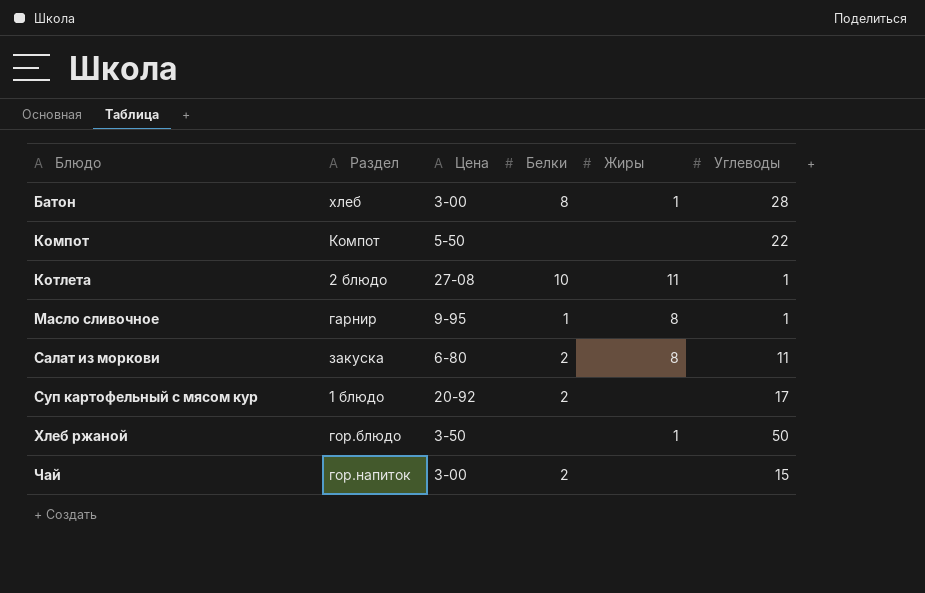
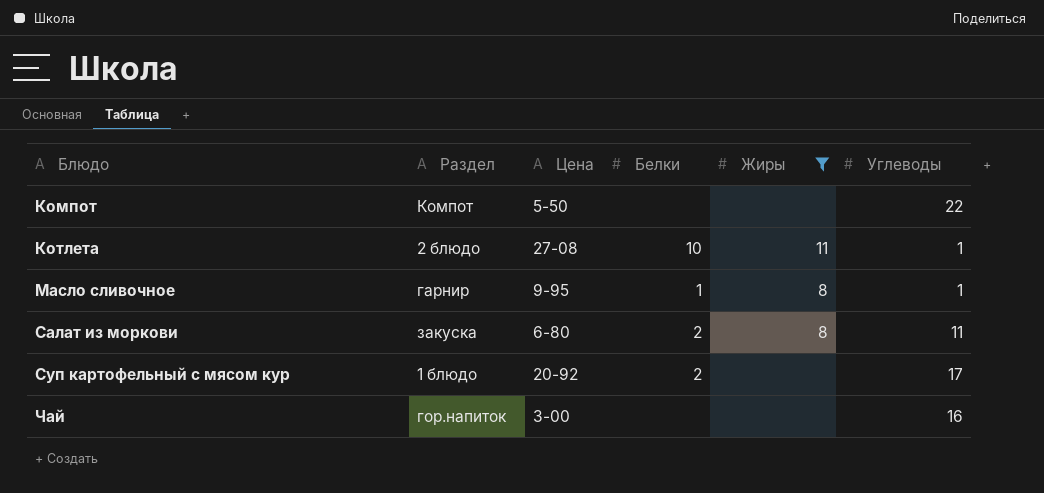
filter: none -> Жиры != 1
Чай | Белки: 2 -> none
Чай | Углеводы: 15 -> 16

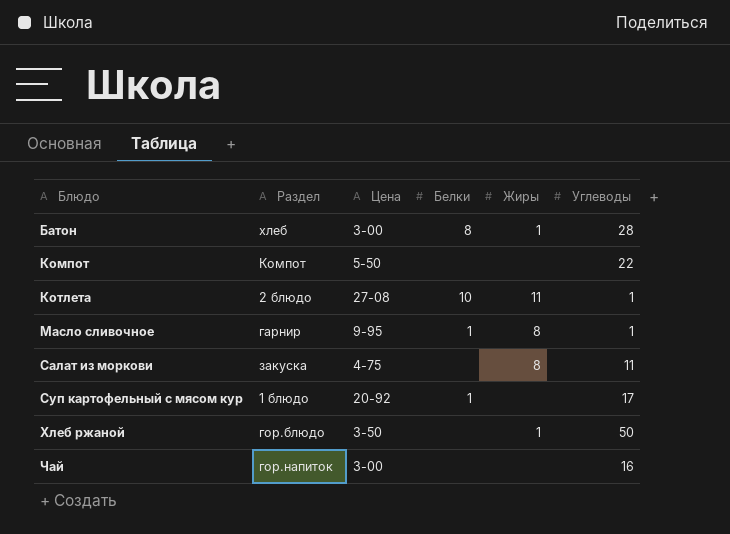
filter: Жиры != 1 -> none
Салат из моркови | Цена: 6-80 -> 4-75
Салат из моркови | Белки: 2 -> none
Суп картофельный с мясом кур | Белки: 2 -> 1

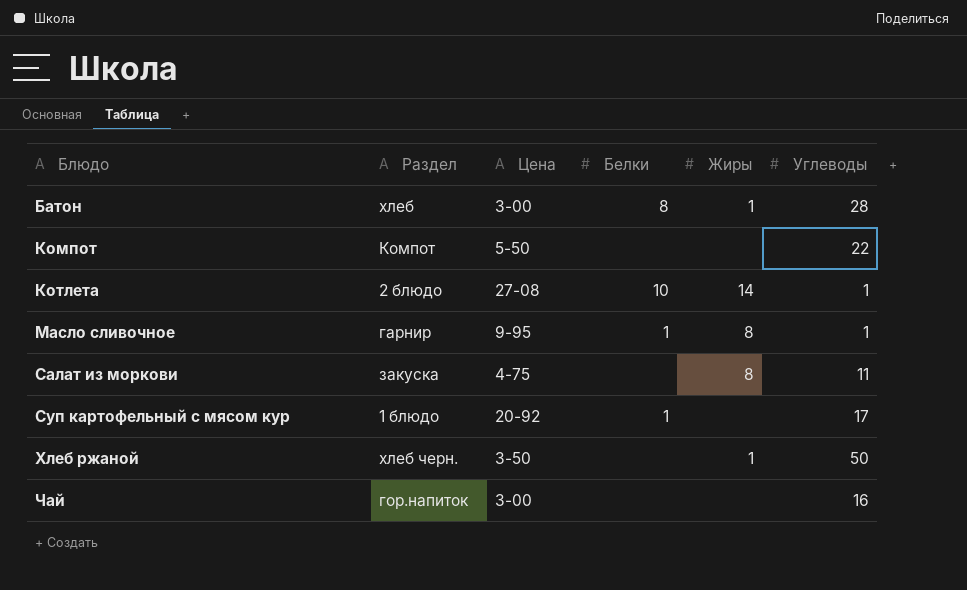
Котлета | Жиры: 11 -> 14
Хлеб ржаной | Раздел: гор.блюдо -> хлеб черн.

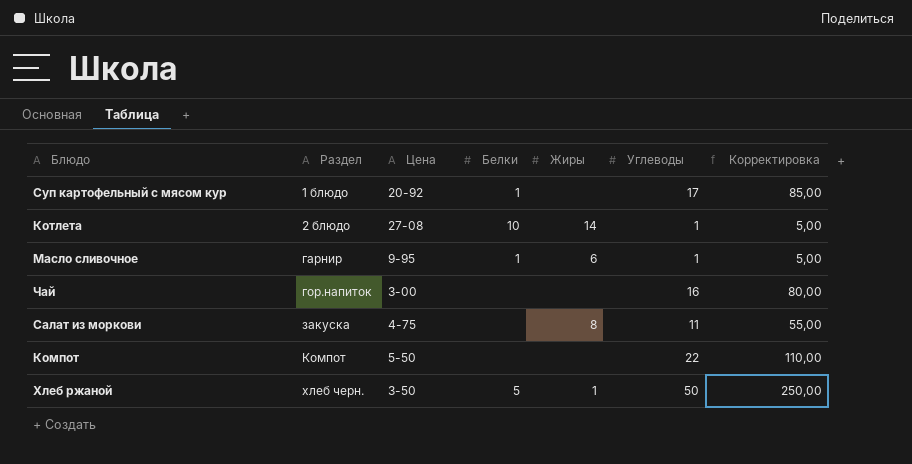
row order: Блюдо ascending -> Раздел ascending
column Корректировка | formula: none -> [Углеводы] * 5
row Батон: хлеб | 3-00 | 8 | 1 | 28 -> none
Масло сливочное | Жиры: 8 -> 6
Хлеб ржаной | Белки: none -> 5

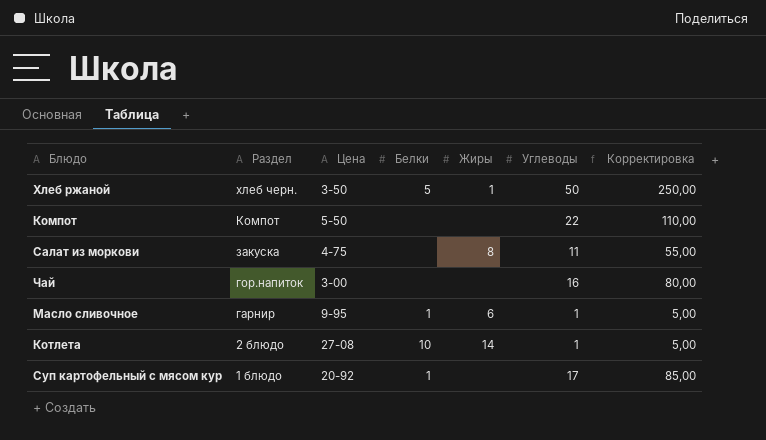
row order: Раздел ascending -> Раздел descending

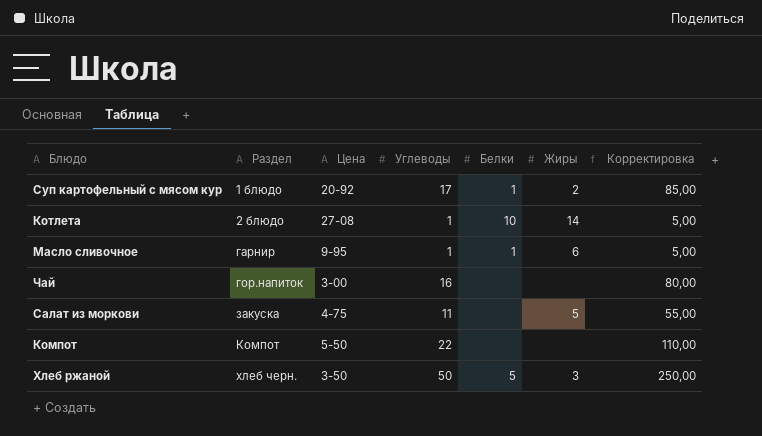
row order: Раздел descending -> Раздел ascending
column Углеводы | position: 6 -> 4
Суп картофельный с мясом кур | Жиры: none -> 2
Салат из моркови | Жиры: 8 -> 5
Хлеб ржаной | Жиры: 1 -> 3

